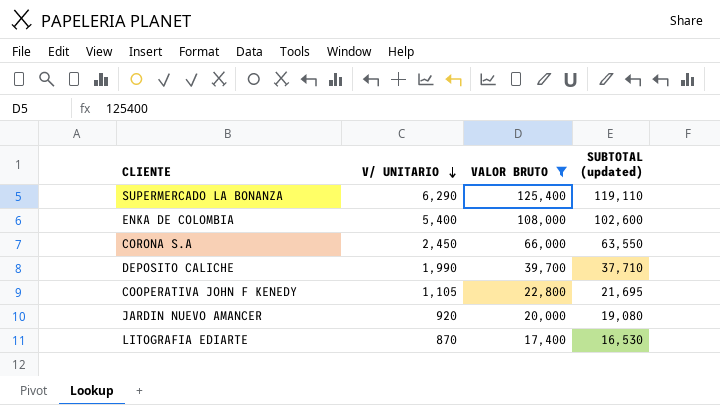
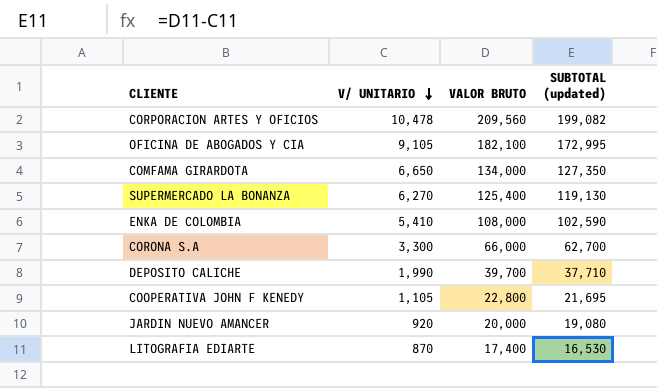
filter: VALOR BRUTO <= 125,400 -> none
SUPERMERCADO LA BONANZA | V/ UNITARIO: 6,290 -> 6,270
SUPERMERCADO LA BONANZA | SUBTOTAL (updated): 119,110 -> 119,130
ENKA DE COLOMBIA | V/ UNITARIO: 5,400 -> 5,410
ENKA DE COLOMBIA | SUBTOTAL (updated): 102,600 -> 102,590
CORONA S.A | V/ UNITARIO: 2,450 -> 3,300
CORONA S.A | SUBTOTAL (updated): 63,550 -> 62,700

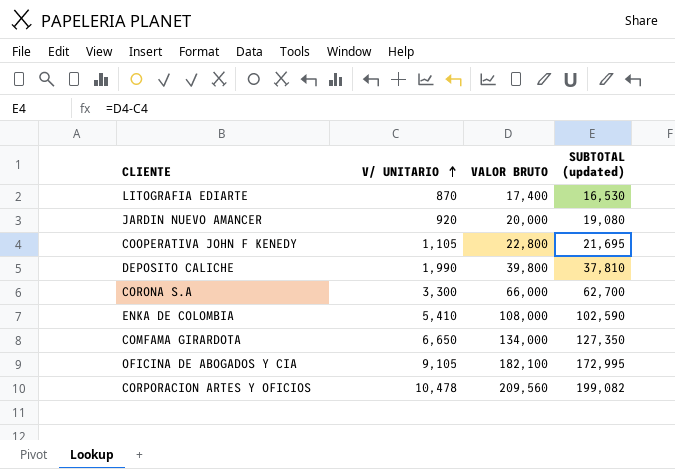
row order: V/ UNITARIO descending -> V/ UNITARIO ascending
row SUPERMERCADO LA BONANZA: 6,270 | 125,400 | 119,130 -> none
DEPOSITO CALICHE | VALOR BRUTO: 39,700 -> 39,800
DEPOSITO CALICHE | SUBTOTAL (updated): 37,710 -> 37,810

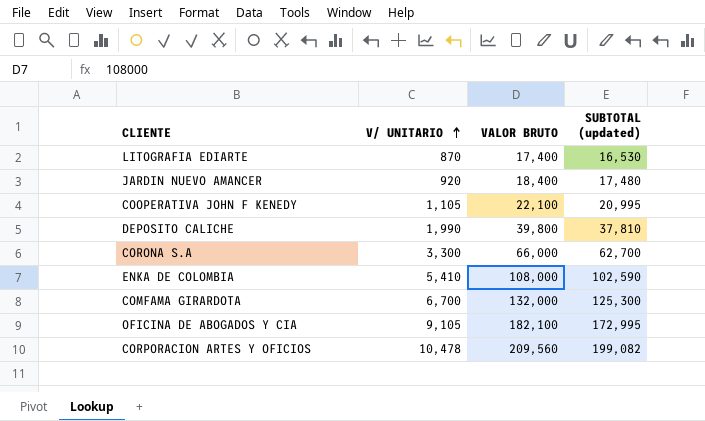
JARDIN NUEVO AMANCER | VALOR BRUTO: 20,000 -> 18,400
JARDIN NUEVO AMANCER | SUBTOTAL (updated): 19,080 -> 17,480
COOPERATIVA JOHN F KENEDY | VALOR BRUTO: 22,800 -> 22,100
COOPERATIVA JOHN F KENEDY | SUBTOTAL (updated): 21,695 -> 20,995
COMFAMA GIRARDOTA | V/ UNITARIO: 6,650 -> 6,700
COMFAMA GIRARDOTA | VALOR BRUTO: 134,000 -> 132,000
COMFAMA GIRARDOTA | SUBTOTAL (updated): 127,350 -> 125,300

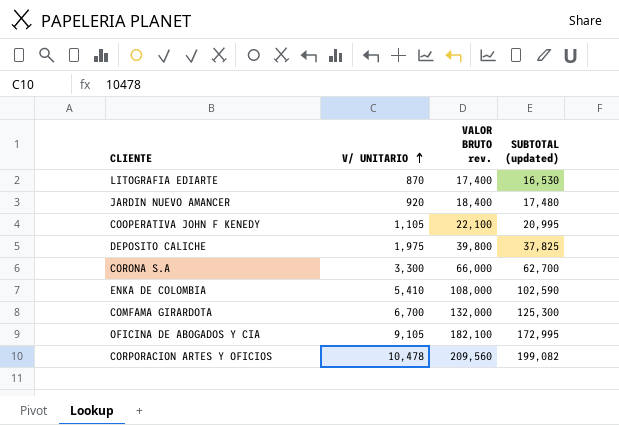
column name: VALOR BRUTO -> VALOR BRUTO rev.
DEPOSITO CALICHE | V/ UNITARIO: 1,990 -> 1,975
DEPOSITO CALICHE | SUBTOTAL (updated): 37,810 -> 37,825

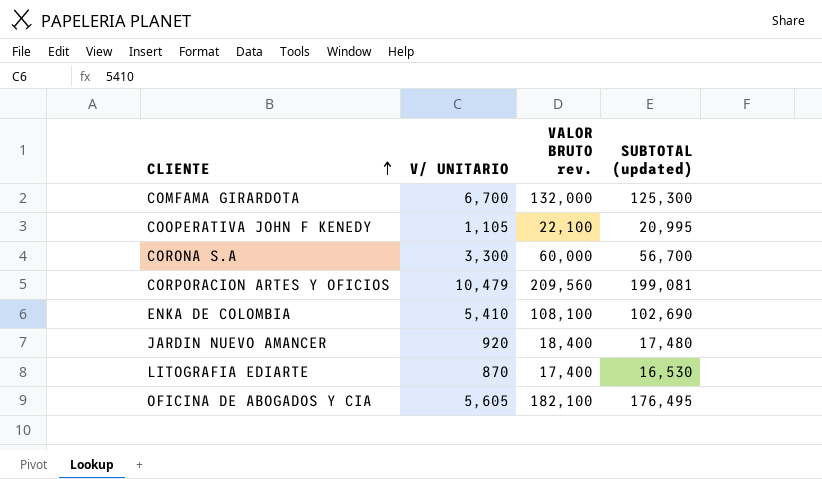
row order: V/ UNITARIO ascending -> CLIENTE ascending
row DEPOSITO CALICHE: 1,975 | 39,800 | 37,825 -> none
CORONA S.A | VALOR BRUTO rev.: 66,000 -> 60,000
CORONA S.A | SUBTOTAL (updated): 62,700 -> 56,700
CORPORACION ARTES Y OFICIOS | V/ UNITARIO: 10,478 -> 10,479
CORPORACION ARTES Y OFICIOS | SUBTOTAL (updated): 199,082 -> 199,081
ENKA DE COLOMBIA | VALOR BRUTO rev.: 108,000 -> 108,100
ENKA DE COLOMBIA | SUBTOTAL (updated): 102,590 -> 102,690
OFICINA DE ABOGADOS Y CIA | V/ UNITARIO: 9,105 -> 5,605
OFICINA DE ABOGADOS Y CIA | SUBTOTAL (updated): 172,995 -> 176,495

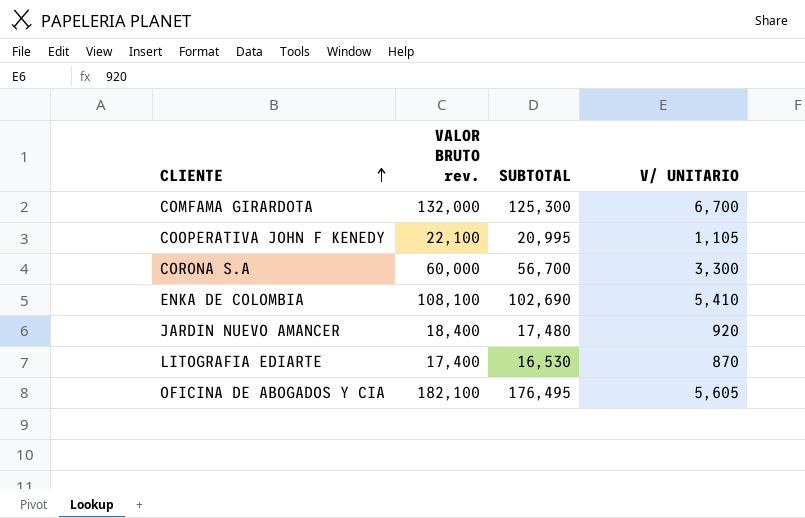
column name: SUBTOTAL (updated) -> SUBTOTAL
column V/ UNITARIO | position: 2 -> 4
row CORPORACION ARTES Y OFICIOS: 10,479 | 209,560 | 199,081 -> none

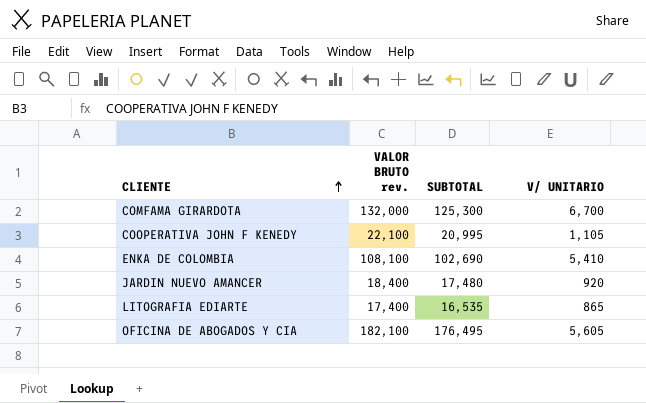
row CORONA S.A: 60,000 | 56,700 | 3,300 -> none
LITOGRAFIA EDIARTE | SUBTOTAL: 16,530 -> 16,535
LITOGRAFIA EDIARTE | V/ UNITARIO: 870 -> 865

